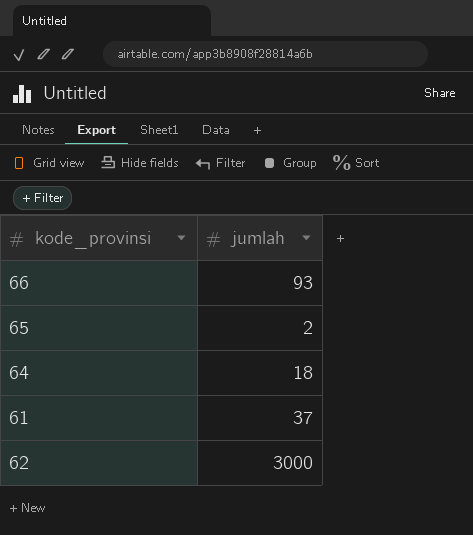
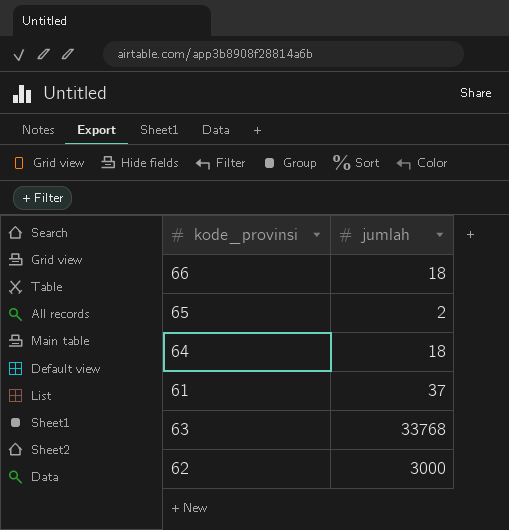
66 | jumlah: 93 -> 18
row 63: none -> 33768

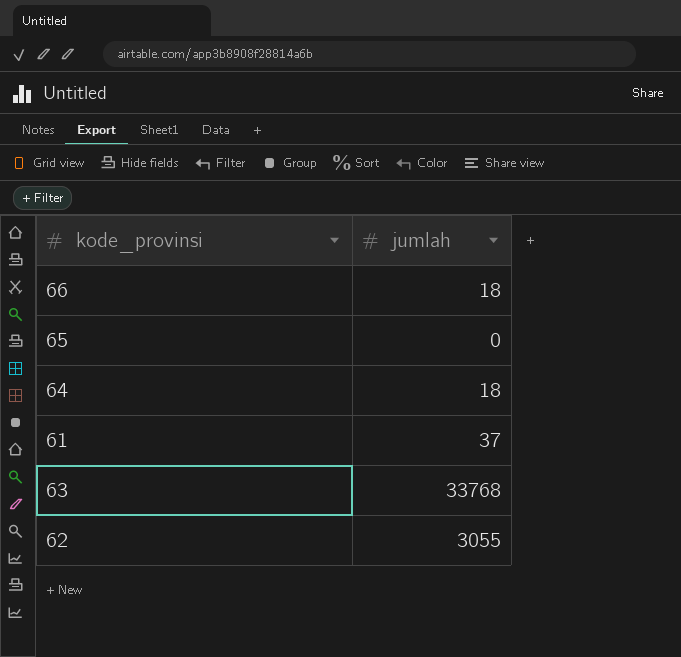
65 | jumlah: 2 -> 0
62 | jumlah: 3000 -> 3055

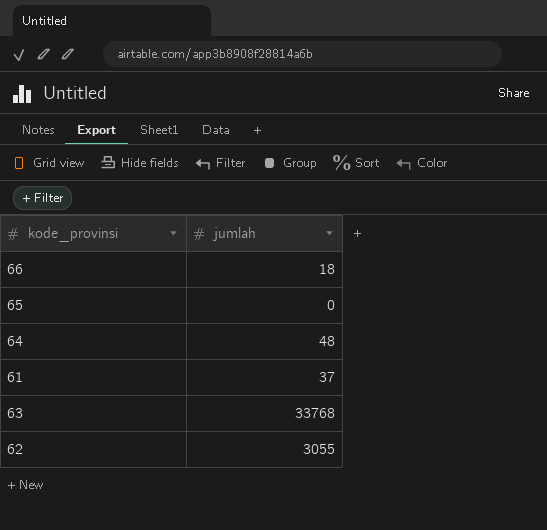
64 | jumlah: 18 -> 48

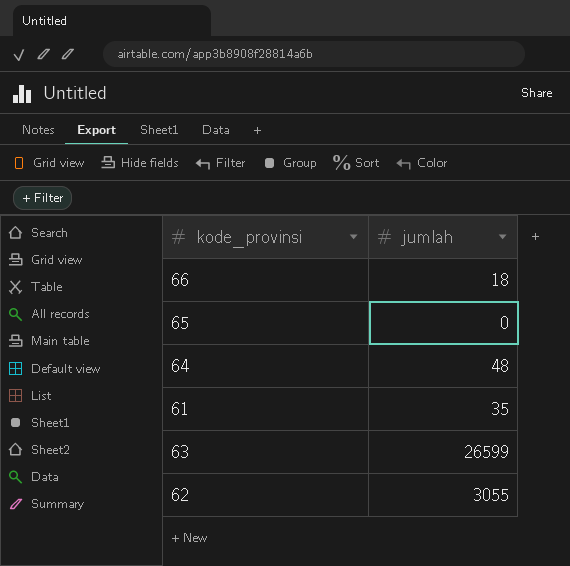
61 | jumlah: 37 -> 35
63 | jumlah: 33768 -> 26599

